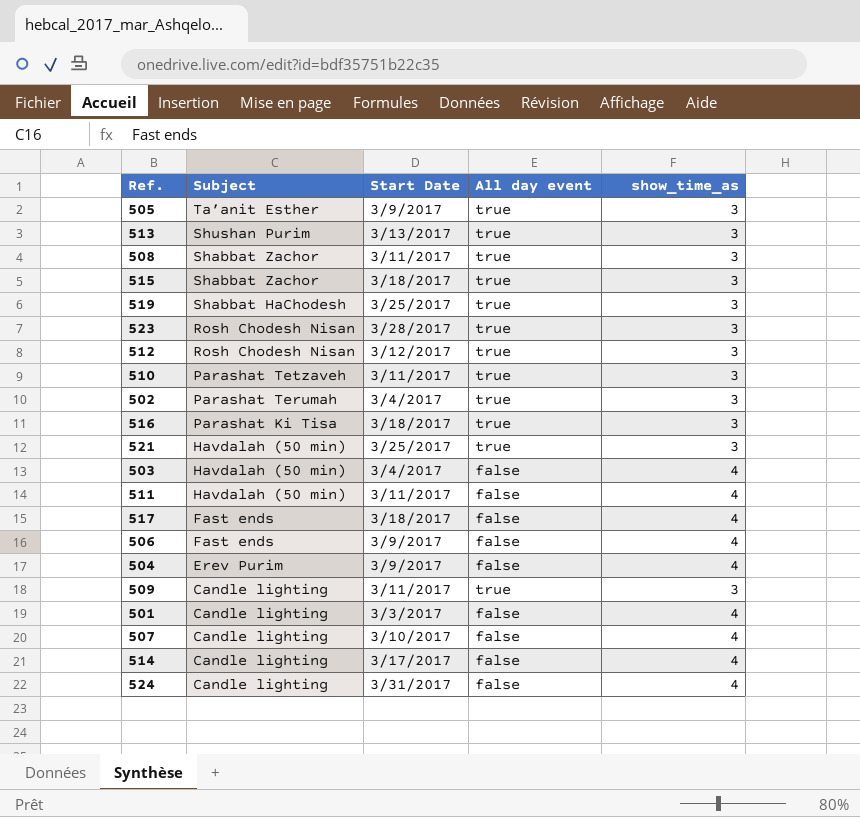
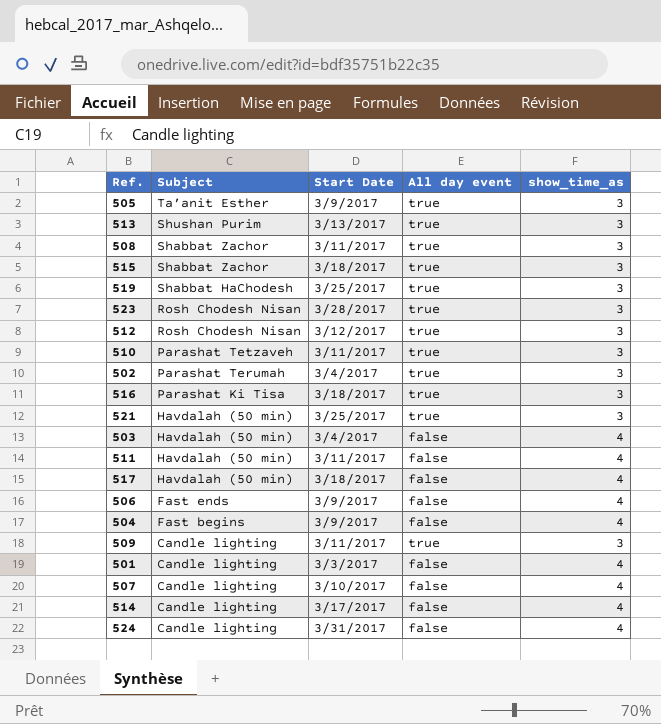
517 | Subject: Fast ends -> Havdalah (50 min)
504 | Subject: Erev Purim -> Fast begins

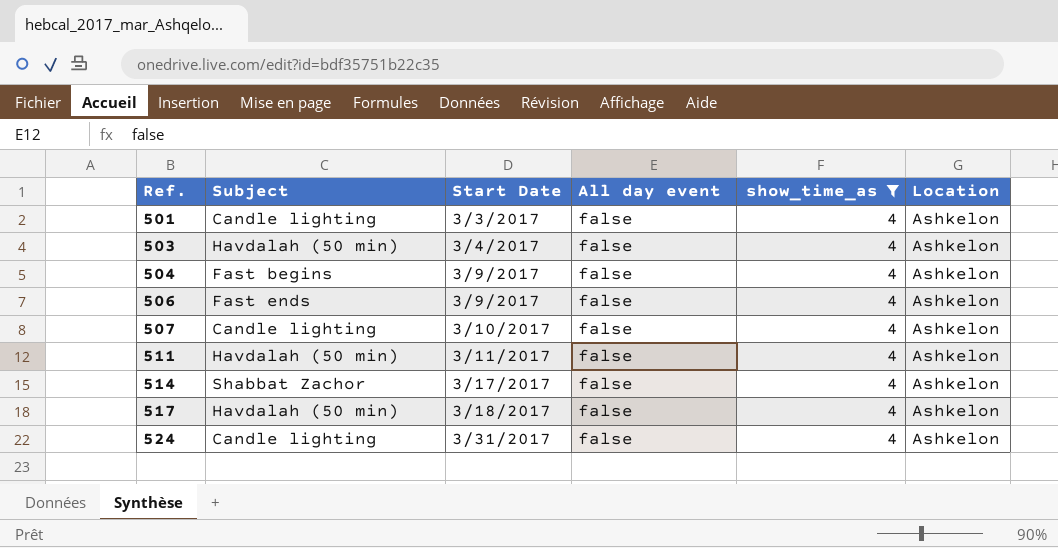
filter: none -> show_time_as = 4
row order: Subject descending -> Ref. ascending
column Location | position: none -> 6
514 | Subject: Candle lighting -> Shabbat Zachor

